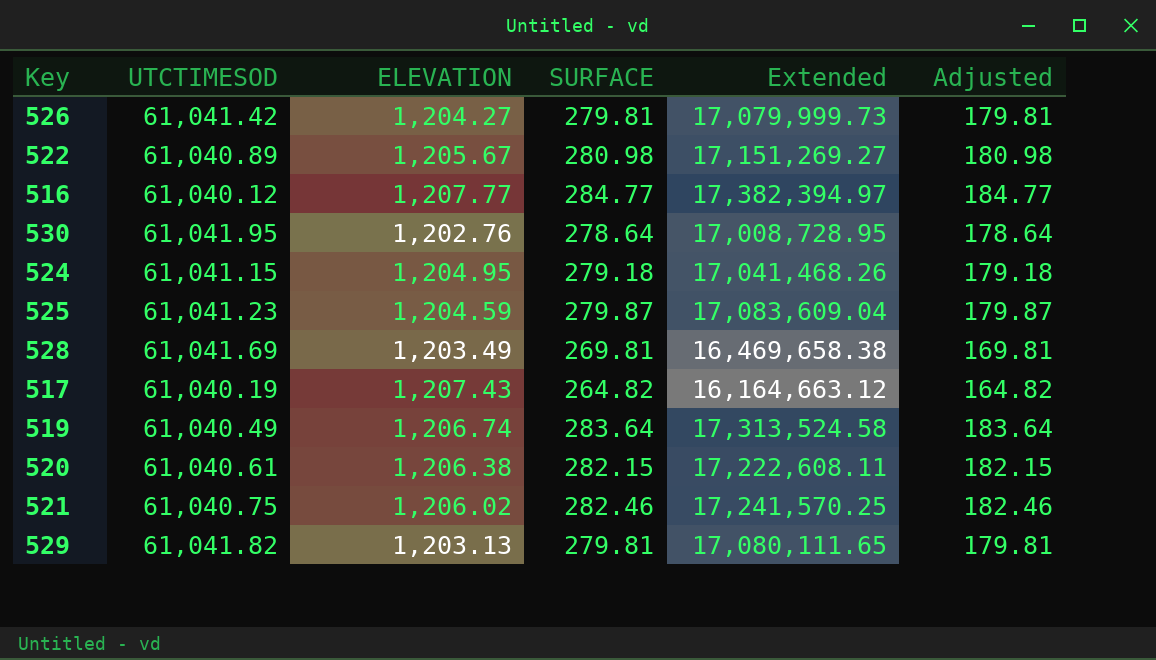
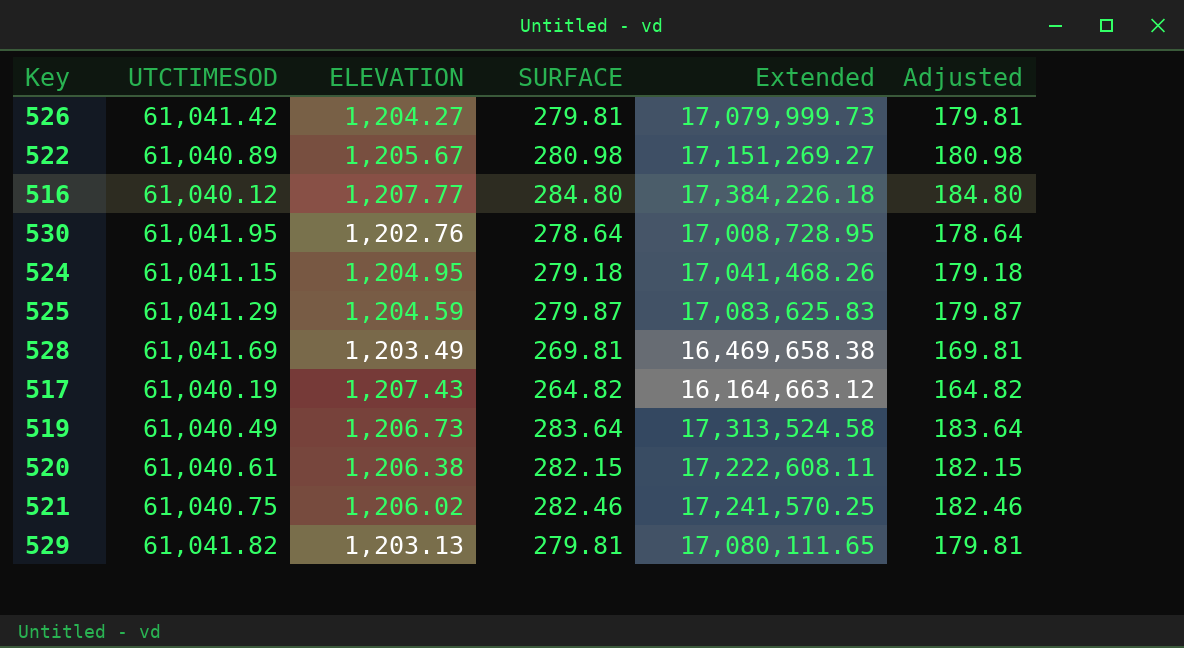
516 | SURFACE: 284.77 -> 284.80
516 | Extended: 17,382,394.97 -> 17,384,226.18
516 | Adjusted: 184.77 -> 184.80
525 | UTCTIMESOD: 61,041.23 -> 61,041.29
525 | Extended: 17,083,609.04 -> 17,083,625.83
519 | ELEVATION: 1,206.74 -> 1,206.73

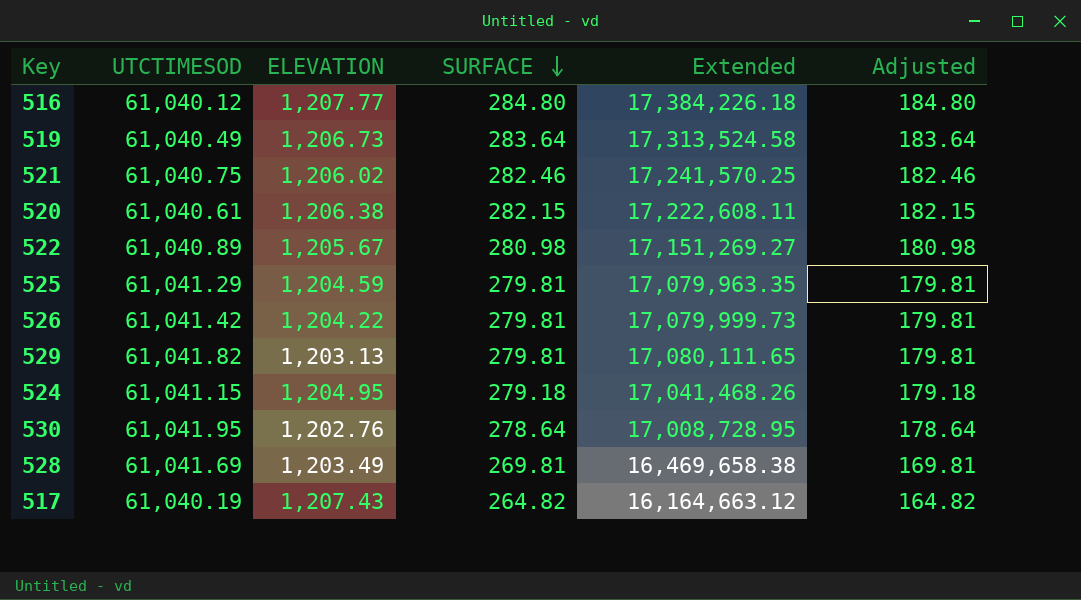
row order: none -> SURFACE descending
525 | SURFACE: 279.87 -> 279.81
525 | Extended: 17,083,625.83 -> 17,079,963.35
525 | Adjusted: 179.87 -> 179.81
526 | ELEVATION: 1,204.27 -> 1,204.22

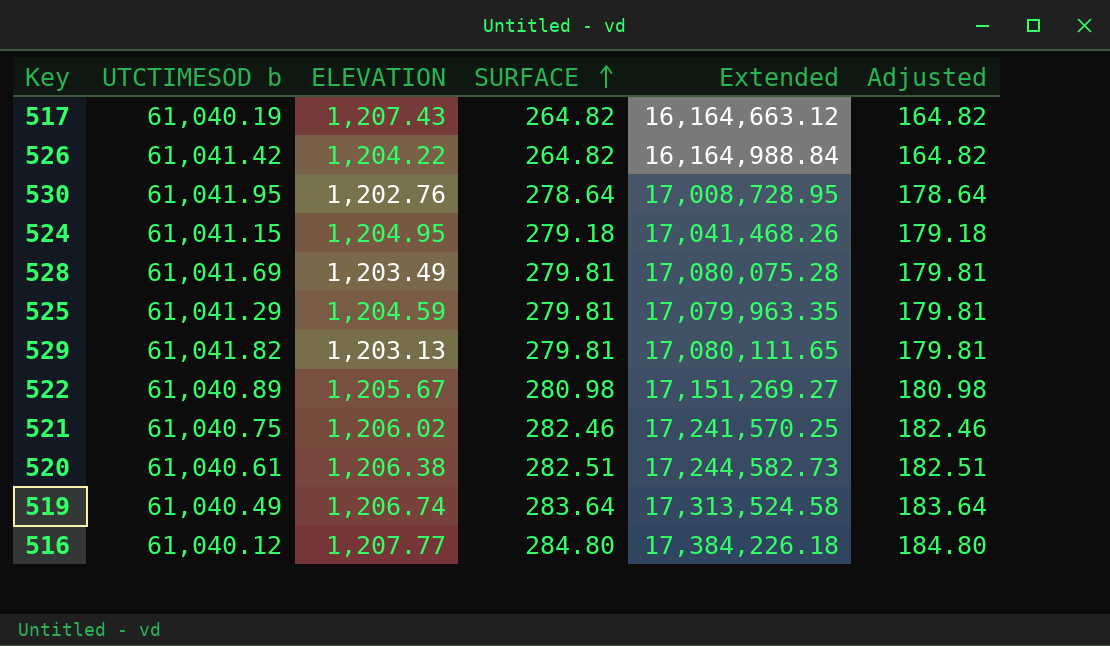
row order: SURFACE descending -> SURFACE ascending
column name: UTCTIMESOD -> UTCTIMESOD b
526 | SURFACE: 279.81 -> 264.82
526 | Extended: 17,079,999.73 -> 16,164,988.84
526 | Adjusted: 179.81 -> 164.82
528 | SURFACE: 269.81 -> 279.81
528 | Extended: 16,469,658.38 -> 17,080,075.28
528 | Adjusted: 169.81 -> 179.81
520 | SURFACE: 282.15 -> 282.51
520 | Extended: 17,222,608.11 -> 17,244,582.73
520 | Adjusted: 182.15 -> 182.51
519 | ELEVATION: 1,206.73 -> 1,206.74

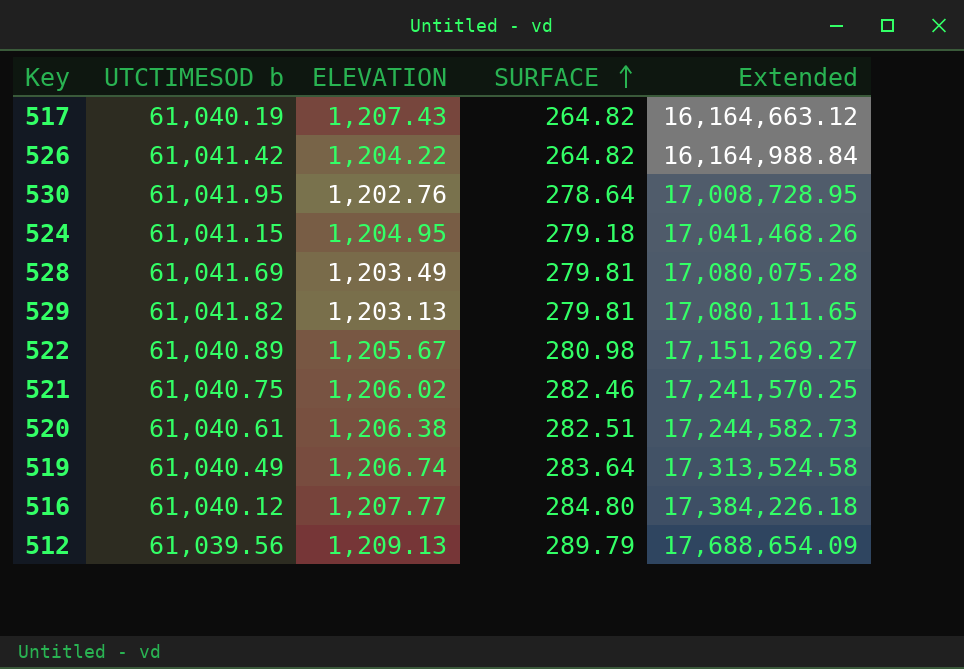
column Adjusted | formula: [SURFACE] - 100 -> none
row 525: 61,041.29 | 1,204.59 | 279.81 | 17,079,963.35 | 179.81 -> none
row 512: none -> 61,039.56 | 1,209.13 | 289.79 | 17,688,654.09

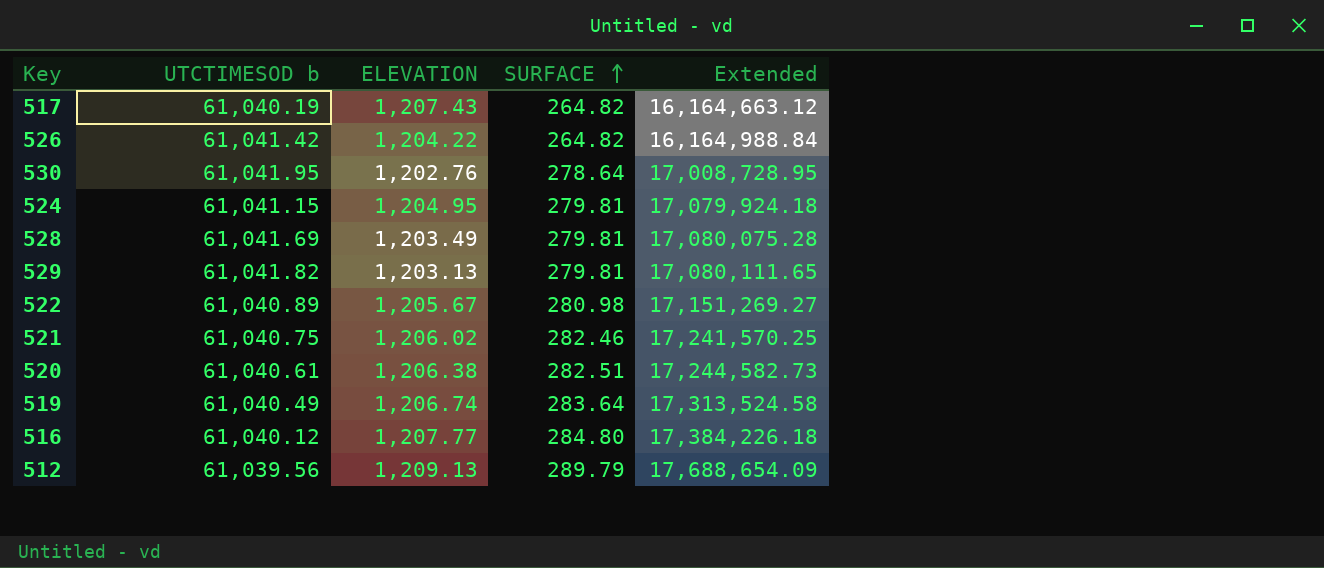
524 | SURFACE: 279.18 -> 279.81
524 | Extended: 17,041,468.26 -> 17,079,924.18

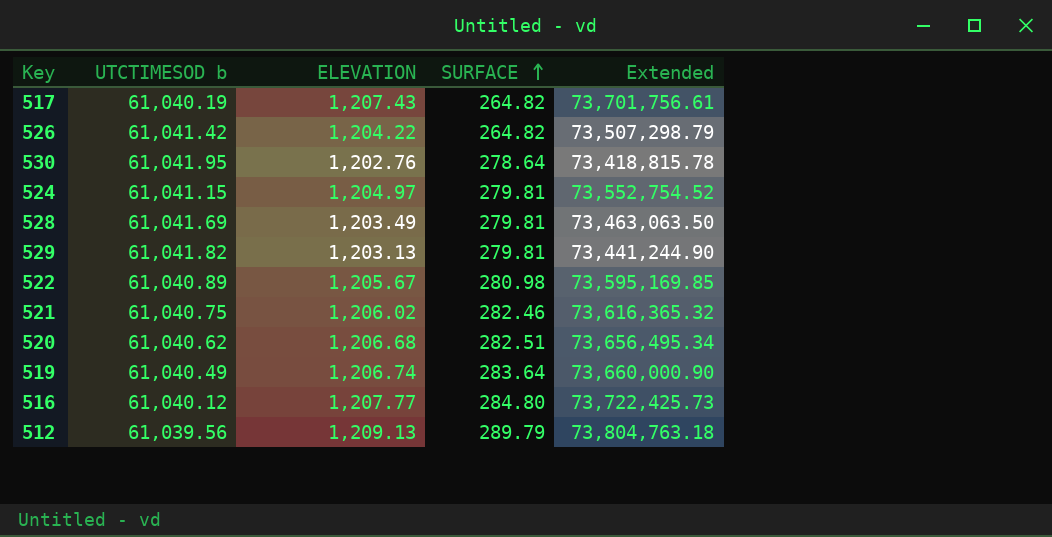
column Extended | formula: [UTCTIMESOD b] * [SURFACE] -> [UTCTIMESOD b] * [ELEVATION]
524 | ELEVATION: 1,204.95 -> 1,204.97
520 | UTCTIMESOD b: 61,040.61 -> 61,040.62
520 | ELEVATION: 1,206.38 -> 1,206.68

